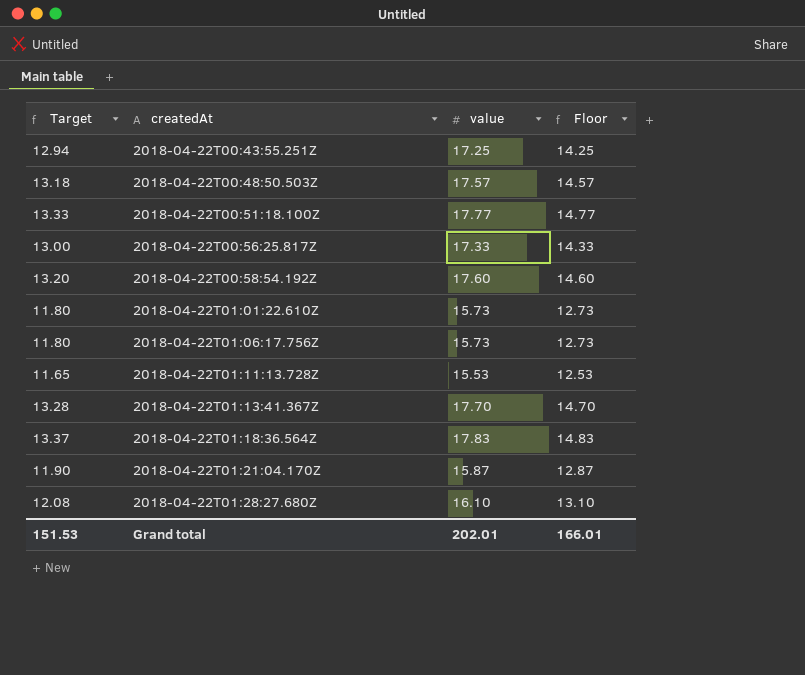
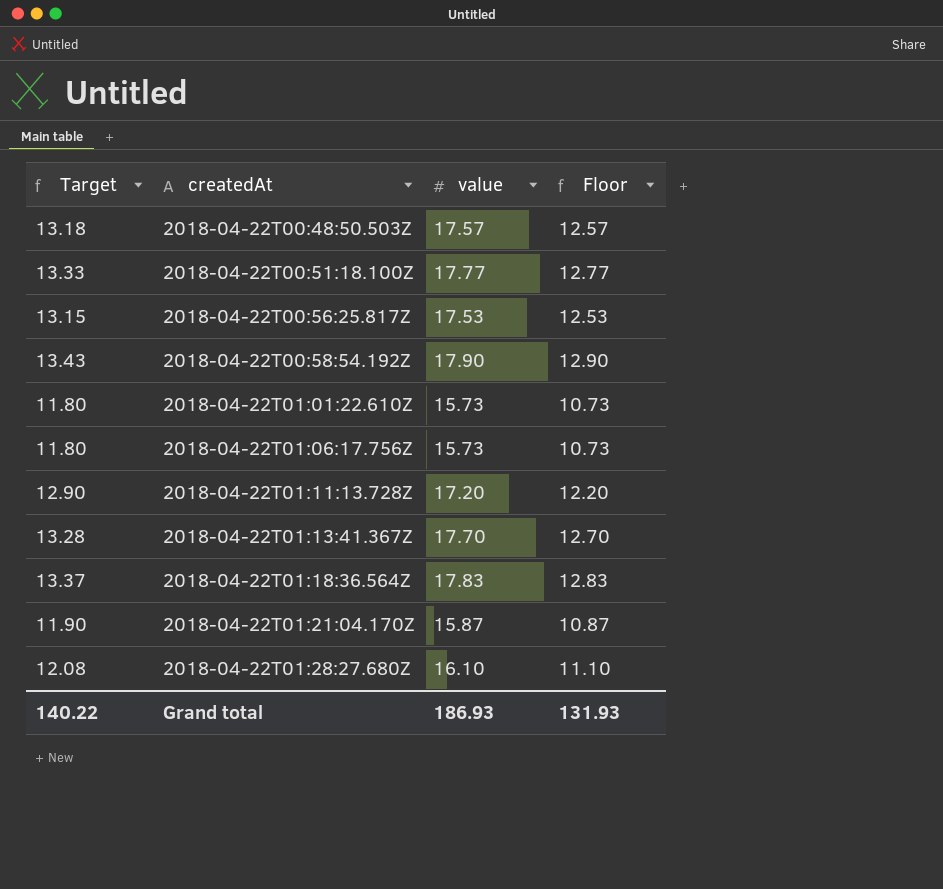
column Floor | formula: [value] - 3 -> [value] - 5
row 2018-04-22T00:43:55.251Z: 12.94 | 17.25 | 14.25 -> none
2018-04-22T00:56:25.817Z | Target: 13.00 -> 13.15
2018-04-22T00:56:25.817Z | value: 17.33 -> 17.53
2018-04-22T00:58:54.192Z | Target: 13.20 -> 13.43
2018-04-22T00:58:54.192Z | value: 17.60 -> 17.90
2018-04-22T01:11:13.728Z | Target: 11.65 -> 12.90
2018-04-22T01:11:13.728Z | value: 15.53 -> 17.20
Grand total | Target: 151.53 -> 140.22
Grand total | value: 202.01 -> 186.93
Grand total | Floor: 166.01 -> 131.93

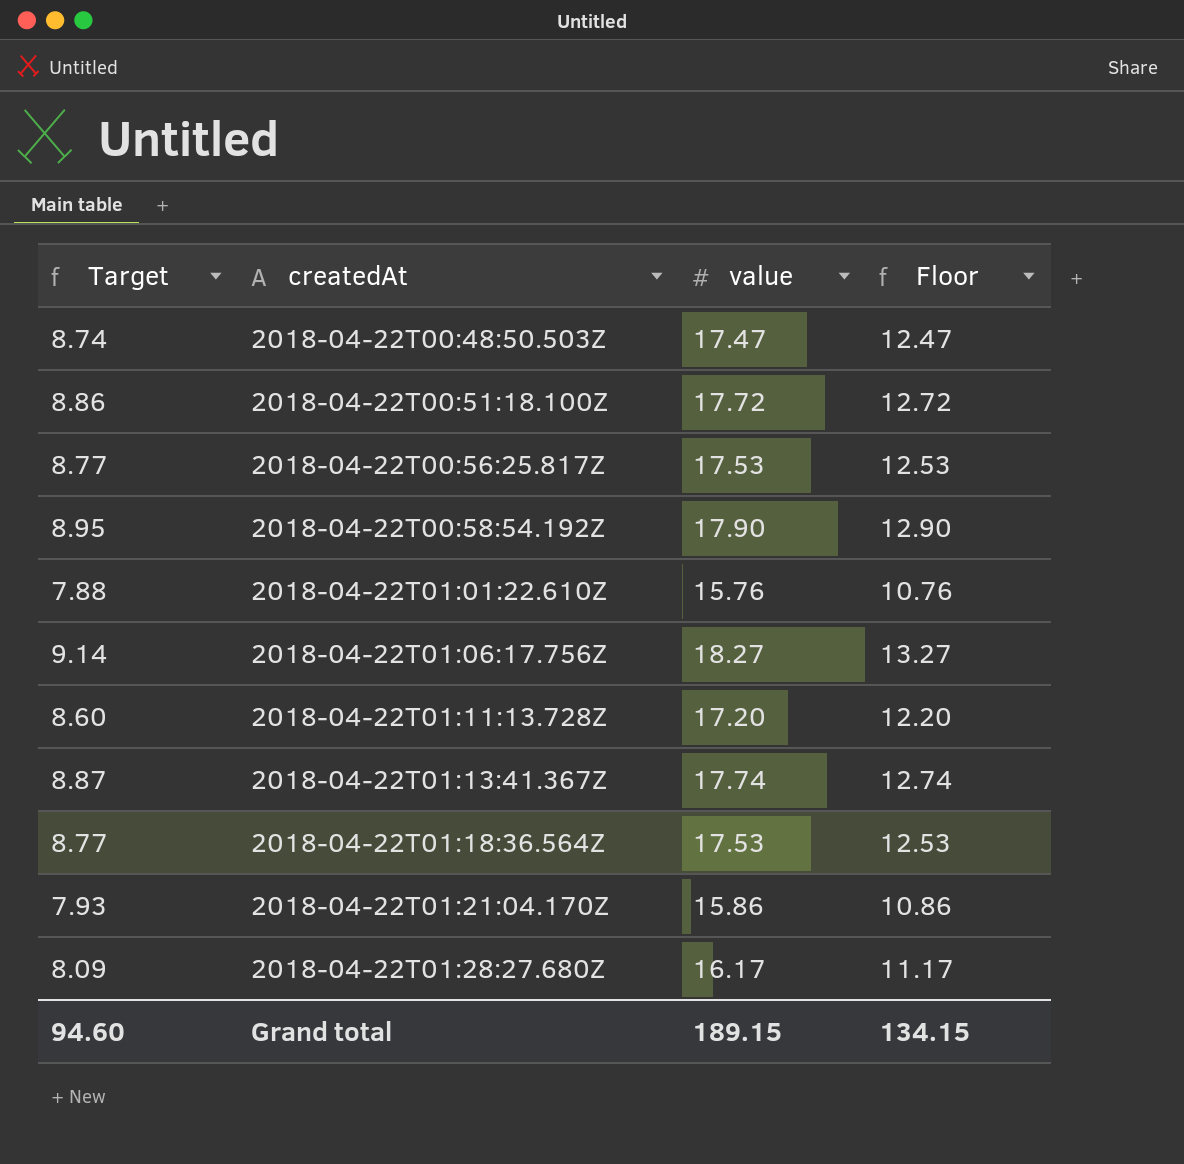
column Target | formula: [value] * 0.75 -> [value] * 0.5
2018-04-22T00:48:50.503Z | value: 17.57 -> 17.47
2018-04-22T00:48:50.503Z | Floor: 12.57 -> 12.47
2018-04-22T00:51:18.100Z | value: 17.77 -> 17.72
2018-04-22T00:51:18.100Z | Floor: 12.77 -> 12.72
2018-04-22T01:01:22.610Z | value: 15.73 -> 15.76
2018-04-22T01:01:22.610Z | Floor: 10.73 -> 10.76
2018-04-22T01:06:17.756Z | value: 15.73 -> 18.27
2018-04-22T01:06:17.756Z | Floor: 10.73 -> 13.27
2018-04-22T01:13:41.367Z | value: 17.70 -> 17.74
2018-04-22T01:13:41.367Z | Floor: 12.70 -> 12.74
2018-04-22T01:18:36.564Z | value: 17.83 -> 17.53
2018-04-22T01:18:36.564Z | Floor: 12.83 -> 12.53
2018-04-22T01:21:04.170Z | value: 15.87 -> 15.86
2018-04-22T01:21:04.170Z | Floor: 10.87 -> 10.86
2018-04-22T01:28:27.680Z | value: 16.10 -> 16.17
2018-04-22T01:28:27.680Z | Floor: 11.10 -> 11.17
Grand total | Target: 140.22 -> 94.60
Grand total | value: 186.93 -> 189.15
Grand total | Floor: 131.93 -> 134.15

